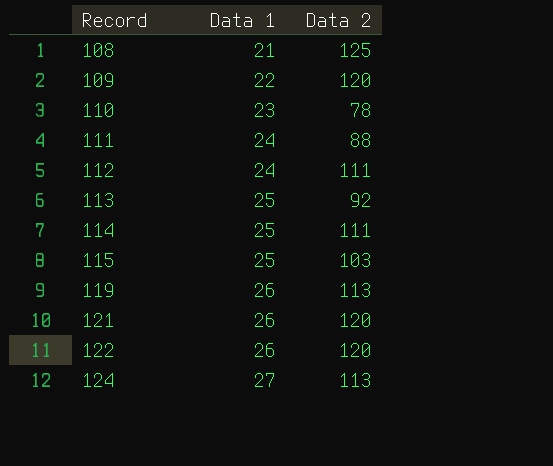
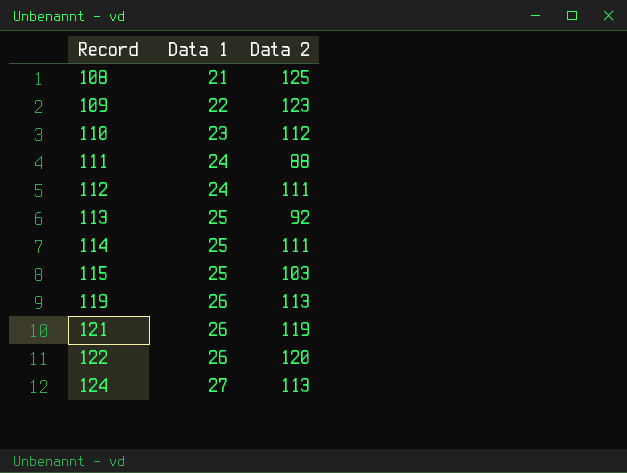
109 | Data 2: 120 -> 123
110 | Data 2: 78 -> 112
121 | Data 2: 120 -> 119

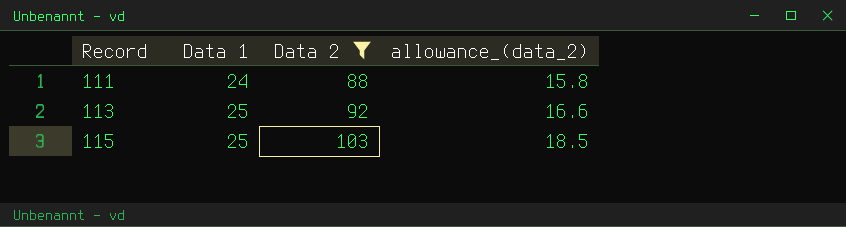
filter: none -> Data 2 <= 103
column allowance_(data_2) | formula: none -> [Data 2] * 0.18

